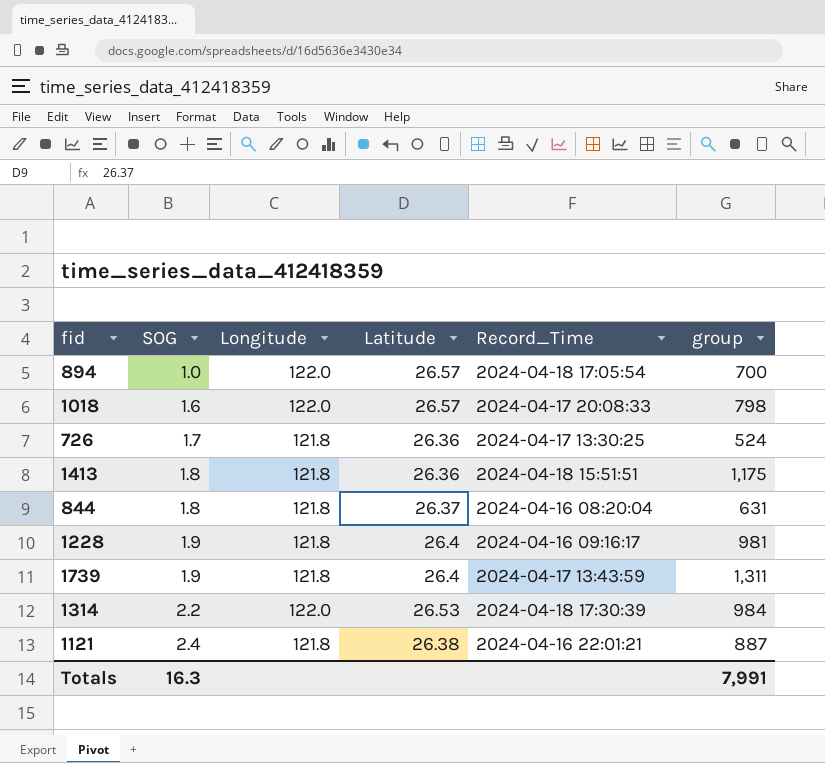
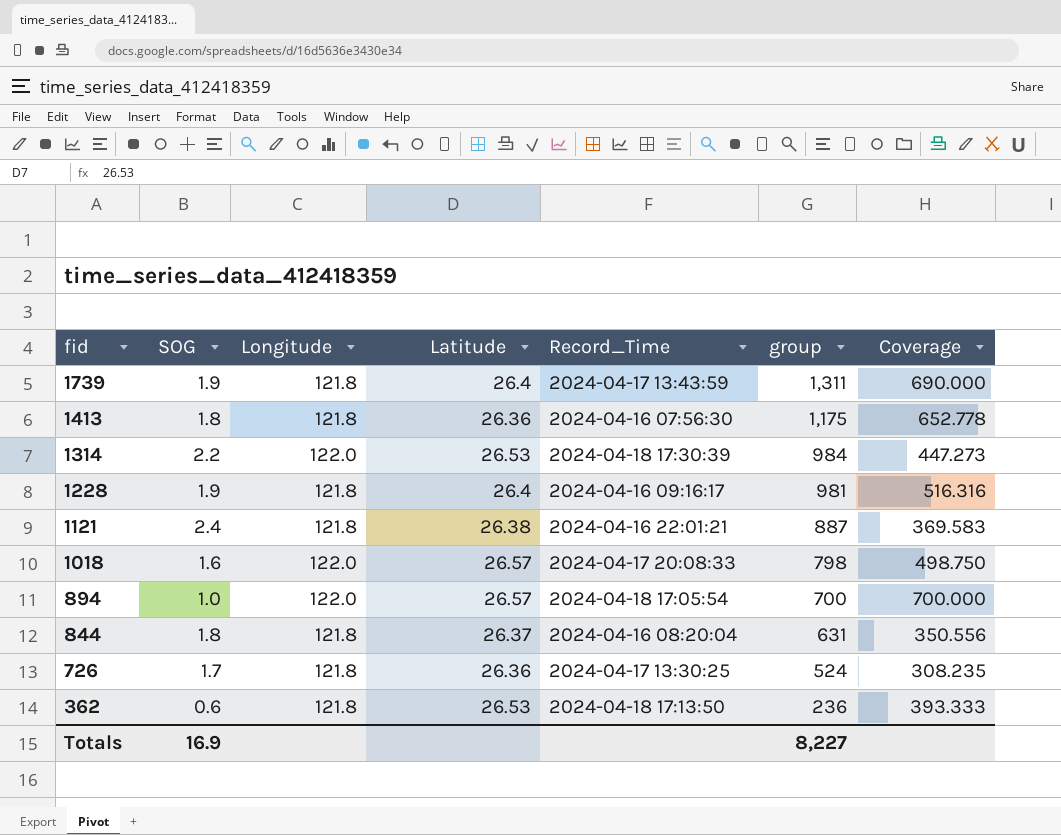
row order: SOG ascending -> fid descending
column Coverage | formula: none -> [group] / [SOG]
1413 | Record_Time: 2024-04-18 15:51:51 -> 2024-04-16 07:56:30
row 362: none -> 0.6 | 121.8 | 26.53 | 2024-04-18 17:13:50 | 236 | 393.333
Totals | SOG: 16.3 -> 16.9
Totals | group: 7,991 -> 8,227

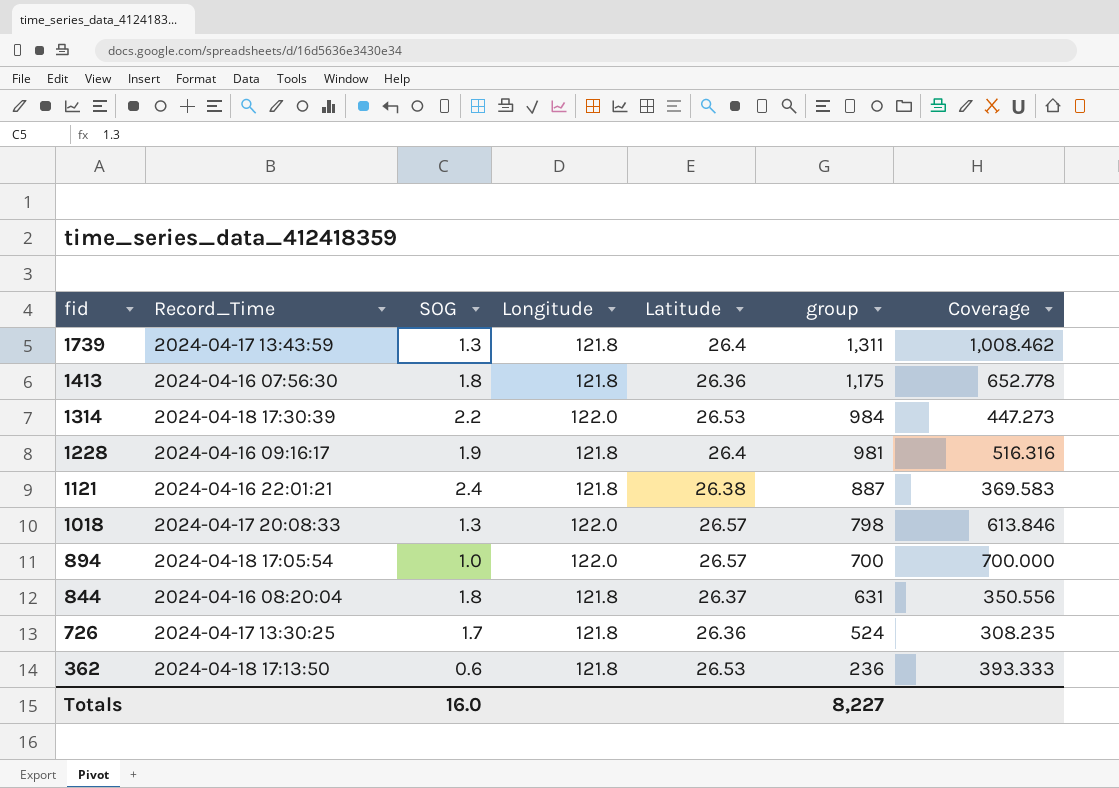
column Record_Time | position: 5 -> 2
1739 | SOG: 1.9 -> 1.3
1739 | Coverage: 690.000 -> 1,008.462
1018 | SOG: 1.6 -> 1.3
1018 | Coverage: 498.750 -> 613.846
Totals | SOG: 16.9 -> 16.0

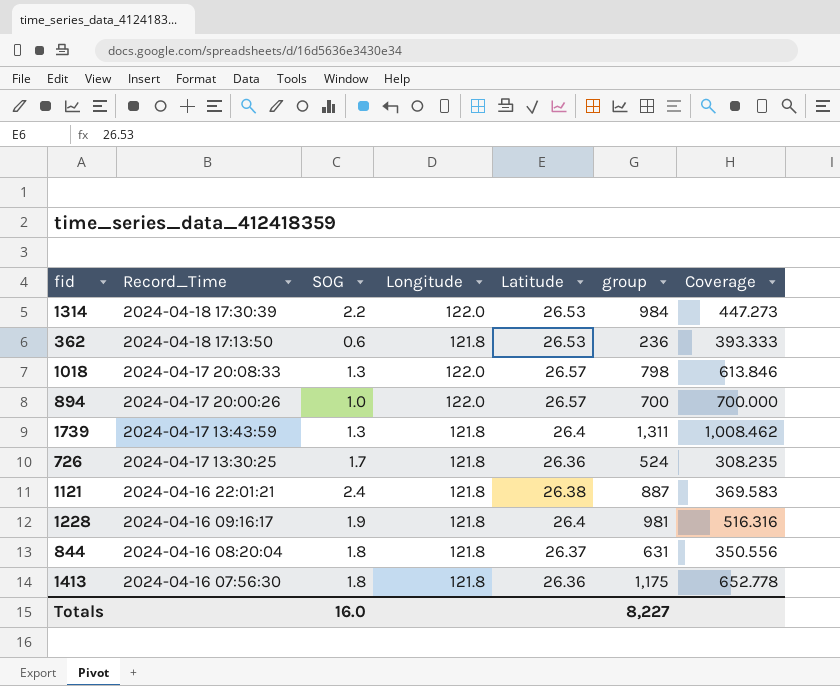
row order: fid descending -> Record_Time descending
894 | Record_Time: 2024-04-18 17:05:54 -> 2024-04-17 20:00:26

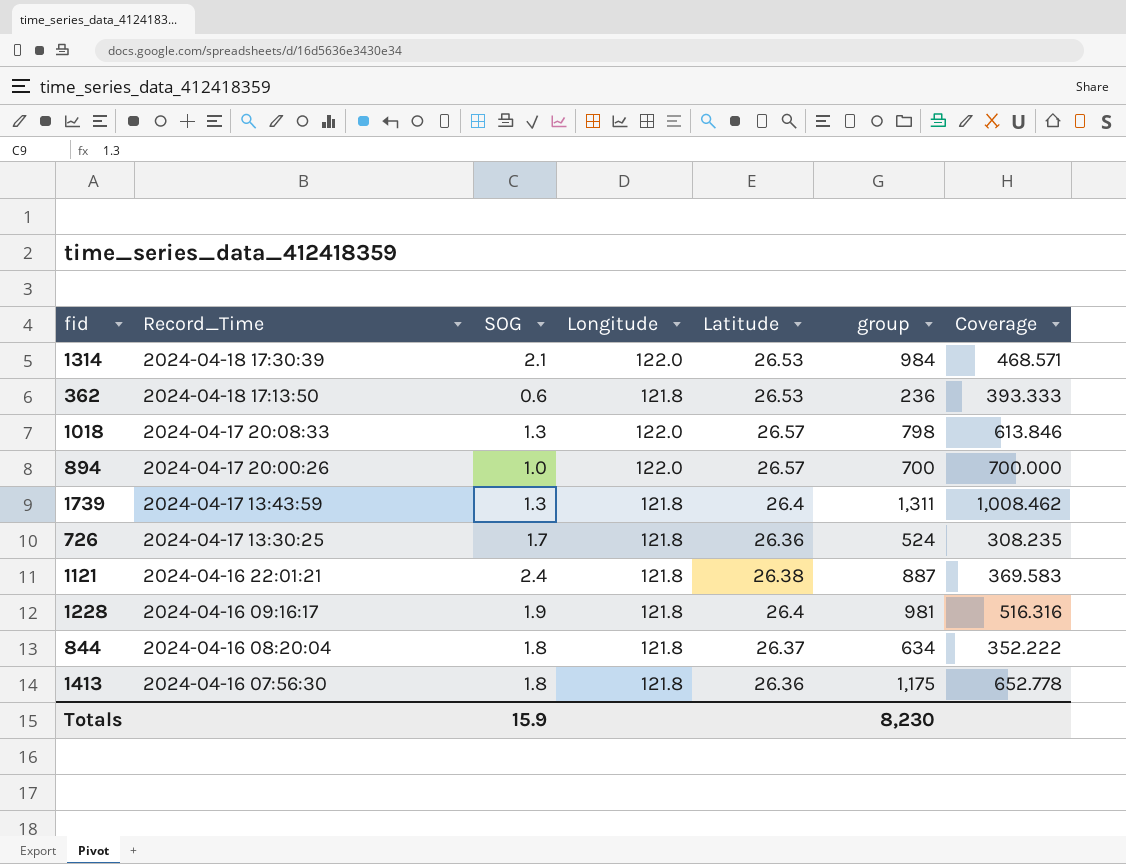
1314 | SOG: 2.2 -> 2.1
1314 | Coverage: 447.273 -> 468.571
844 | group: 631 -> 634
844 | Coverage: 350.556 -> 352.222
Totals | SOG: 16.0 -> 15.9
Totals | group: 8,227 -> 8,230

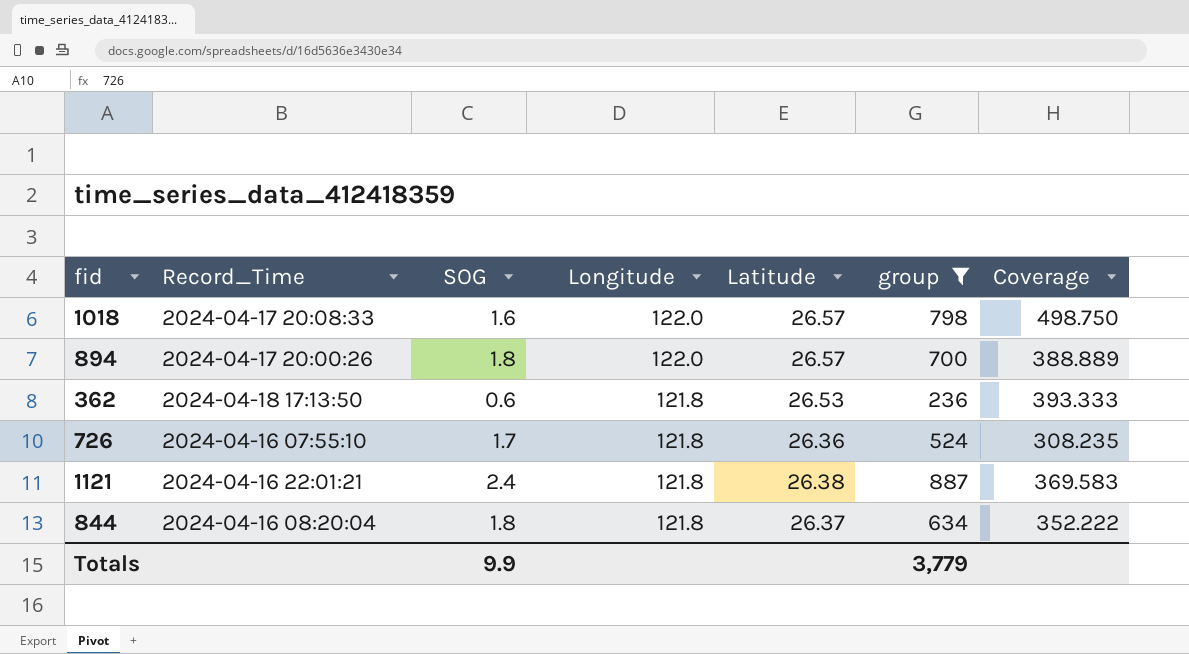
filter: none -> group <= 887
row order: Record_Time descending -> Longitude descending
1018 | SOG: 1.3 -> 1.6
1018 | Coverage: 613.846 -> 498.750
894 | SOG: 1.0 -> 1.8
894 | Coverage: 700.000 -> 388.889
726 | Record_Time: 2024-04-17 13:30:25 -> 2024-04-16 07:55:10
Totals | SOG: 15.9 -> 9.9
Totals | group: 8,230 -> 3,779

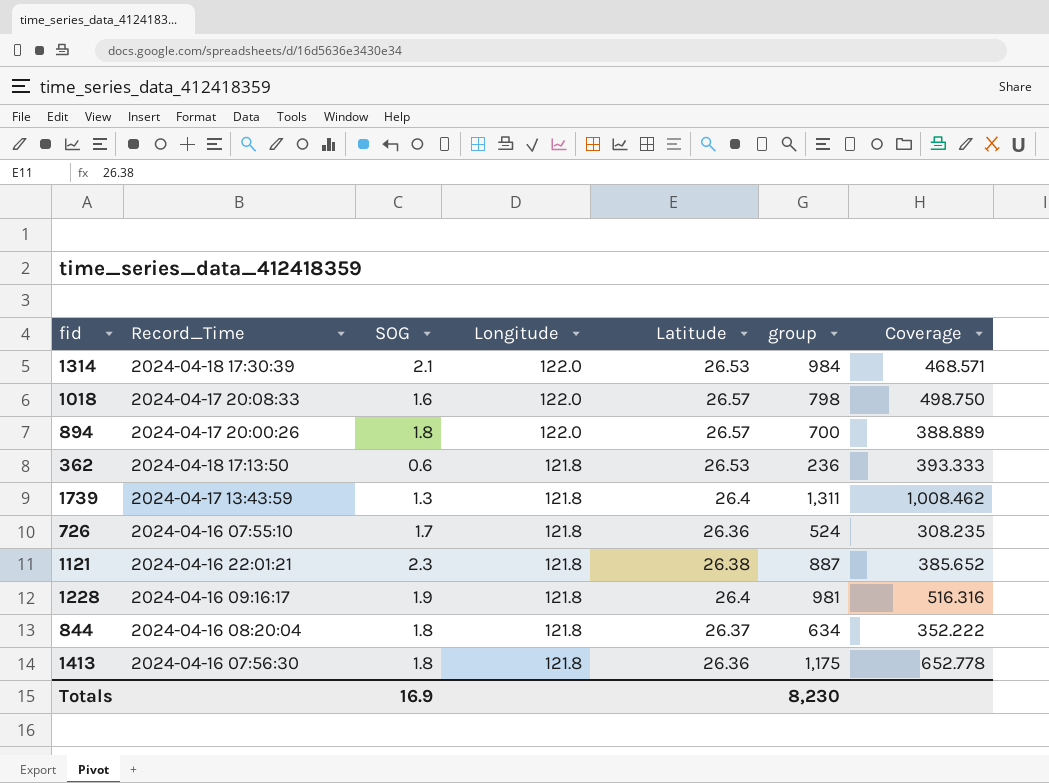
filter: group <= 887 -> none
1121 | SOG: 2.4 -> 2.3
1121 | Coverage: 369.583 -> 385.652
Totals | SOG: 9.9 -> 16.9
Totals | group: 3,779 -> 8,230

